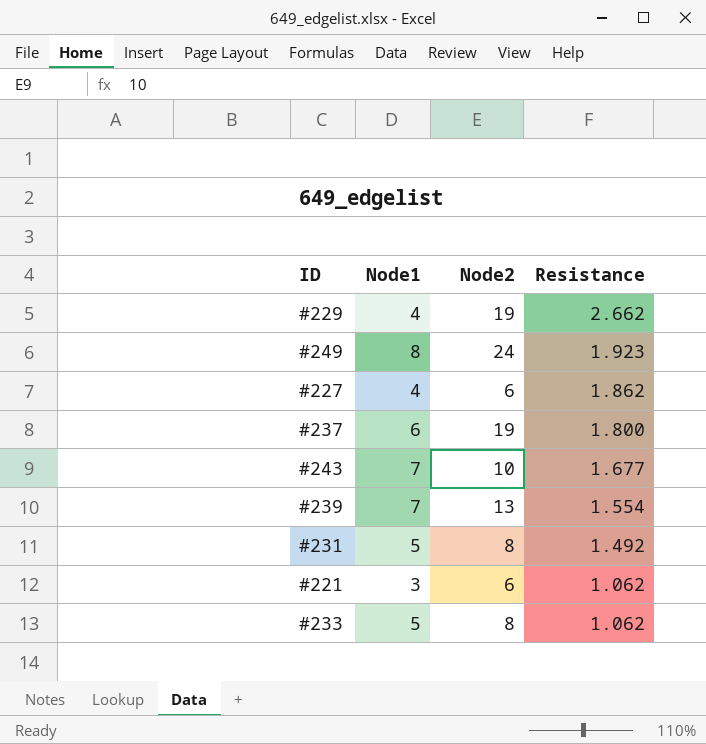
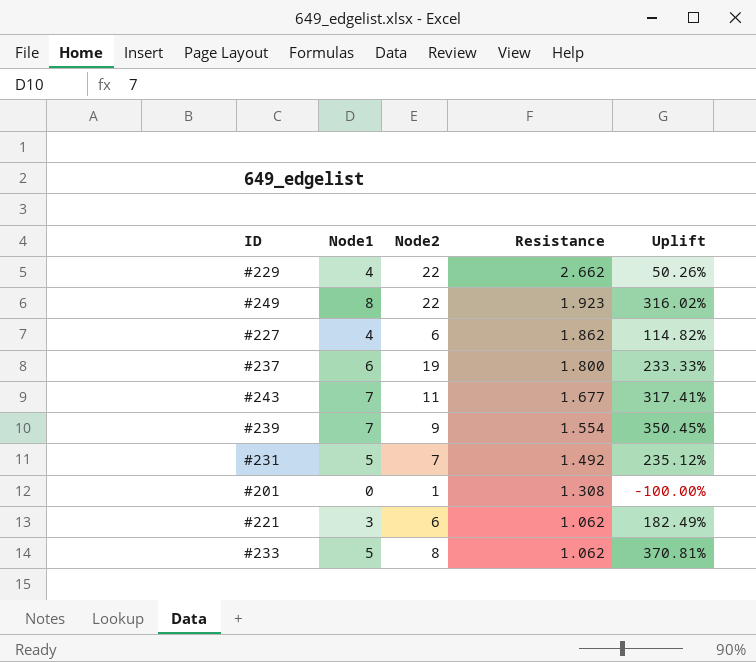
column Uplift | formula: none -> ([Node1] - [Resistance]) / [Resistance]
#229 | Node2: 19 -> 22
#249 | Node2: 24 -> 22
#243 | Node2: 10 -> 11
#239 | Node2: 13 -> 9
#231 | Node2: 8 -> 7
row #201: none -> 0 | 1 | 1.308 | -100.00%

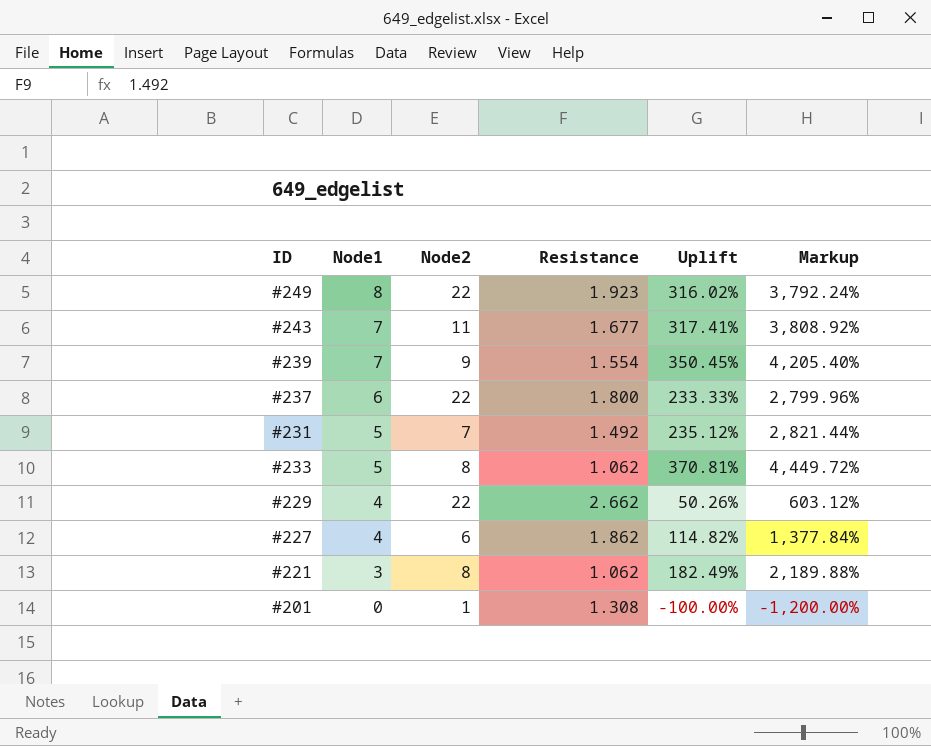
row order: Resistance descending -> Node1 descending
column Markup | formula: none -> [Uplift] * 12
#237 | Node2: 19 -> 22
#221 | Node2: 6 -> 8

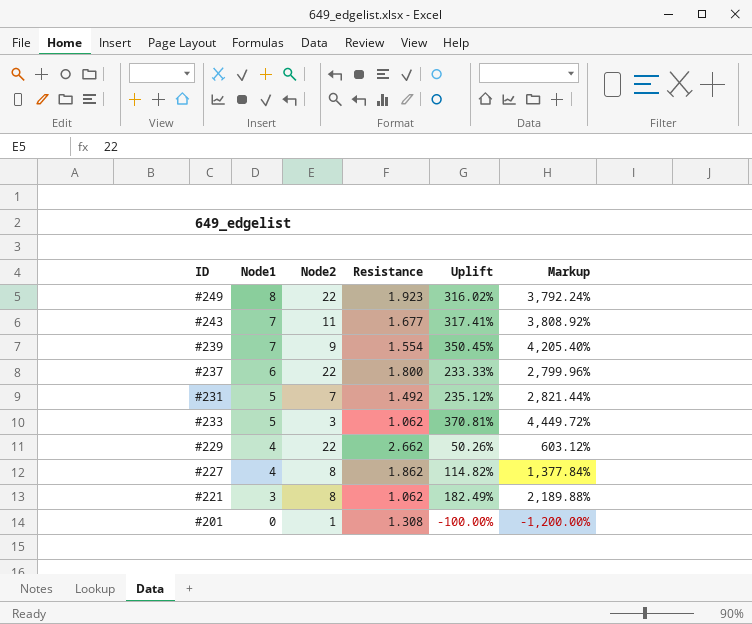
#233 | Node2: 8 -> 3
#227 | Node2: 6 -> 8

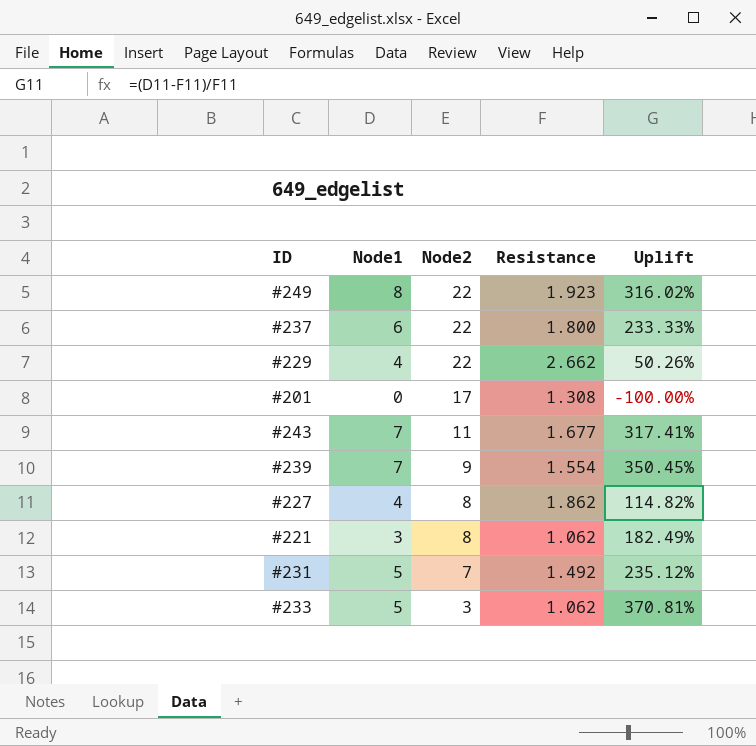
row order: Node1 descending -> Node2 descending
column Markup | formula: [Uplift] * 12 -> none
#201 | Node2: 1 -> 17

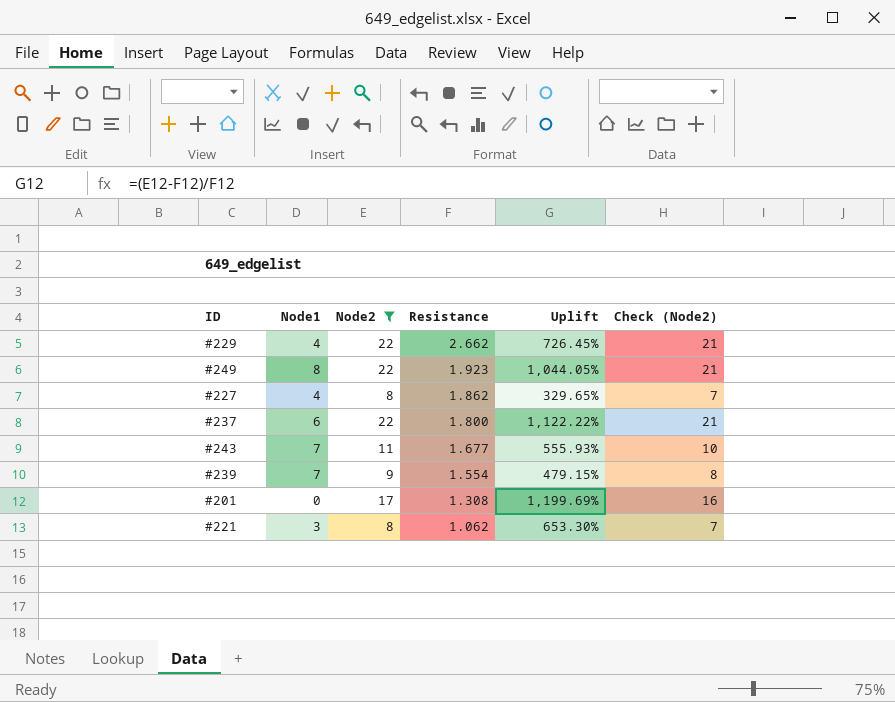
filter: none -> Node2 >= 8
row order: Node2 descending -> Resistance descending
column Uplift | formula: ([Node1] - [Resistance]) / [Resistance] -> ([Node2] - [Resistance]) / [Resistance]
column Check (Node2) | formula: none -> [Node2] - 1

